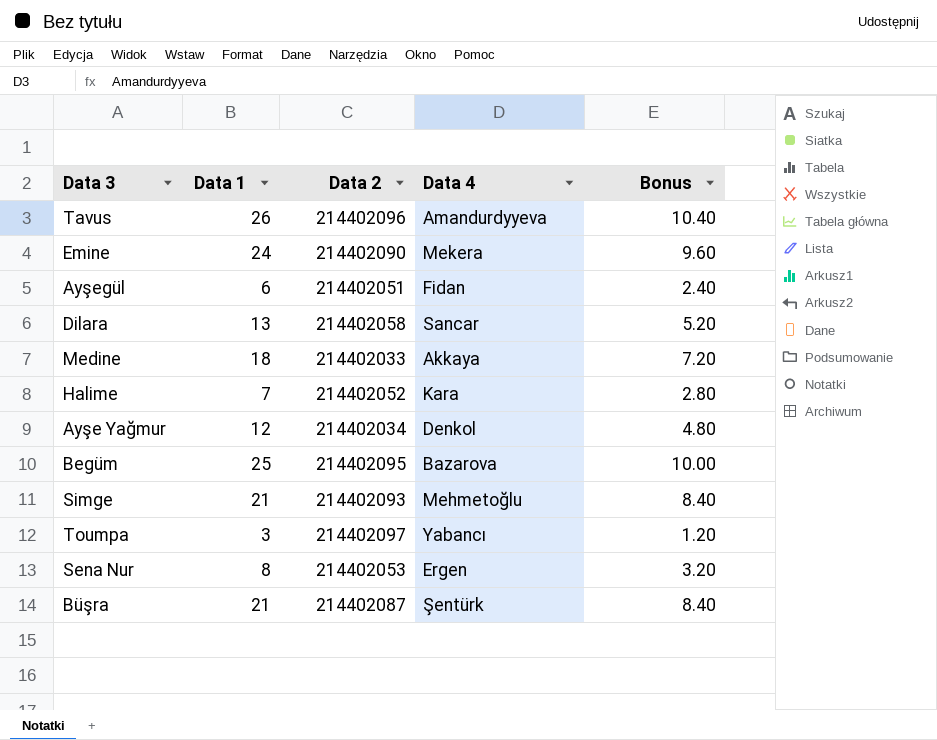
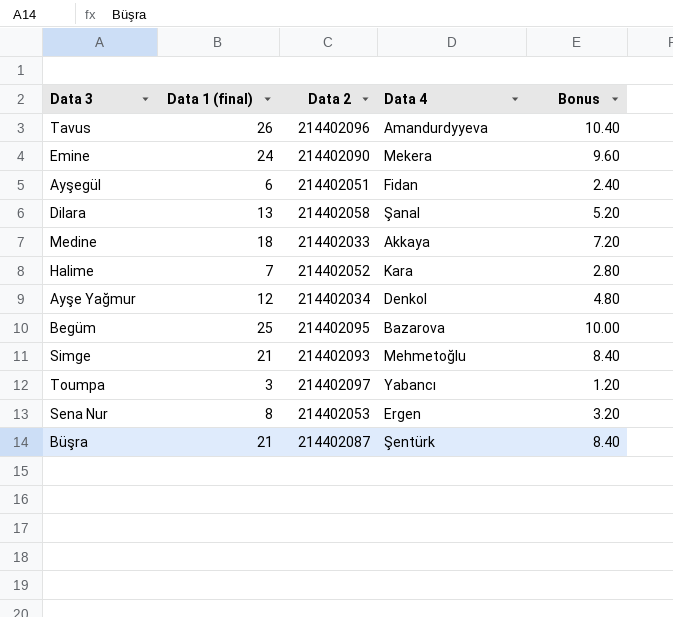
column name: Data 1 -> Data 1 (final)
Dilara | Data 4: Sancar -> Şanal

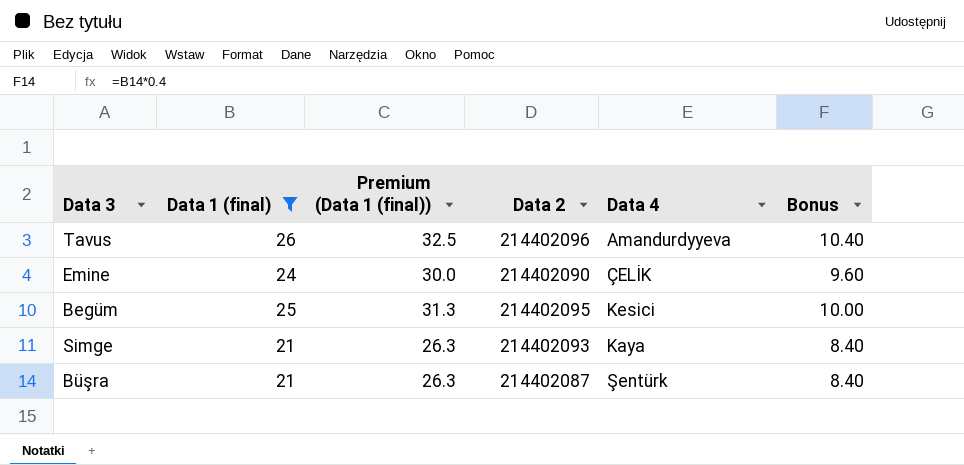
filter: none -> Data 1 (final) >= 21
column Premium (Data 1 (final)) | formula: none -> [Data 1 (final)] * 1.25
Emine | Data 4: Mekera -> ÇELİK
Begüm | Data 4: Bazarova -> Kesici
Simge | Data 4: Mehmetoğlu -> Kaya

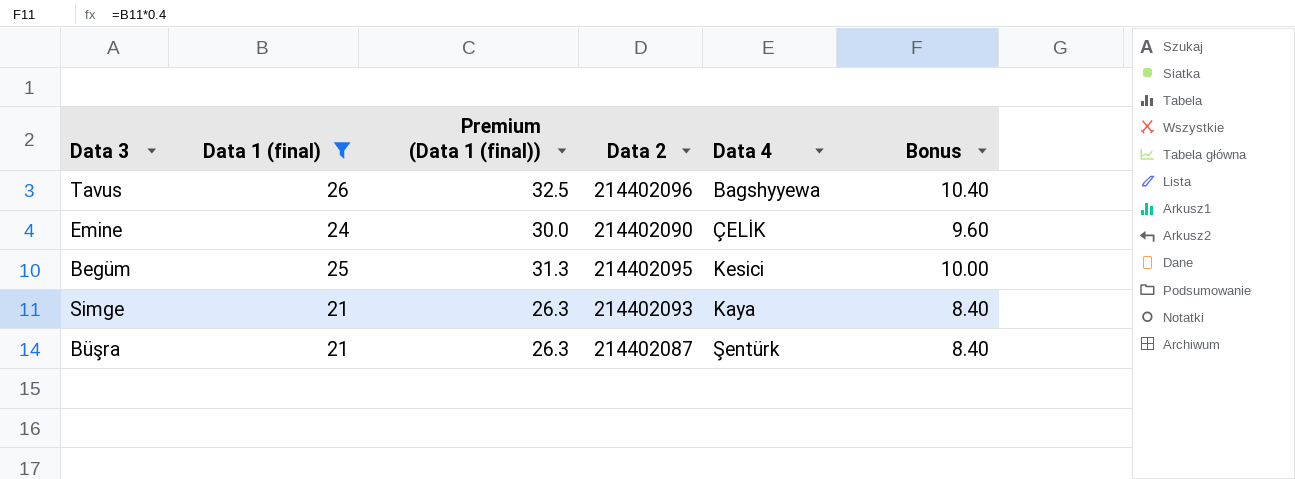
Tavus | Data 4: Amandurdyyeva -> Bagshyyewa

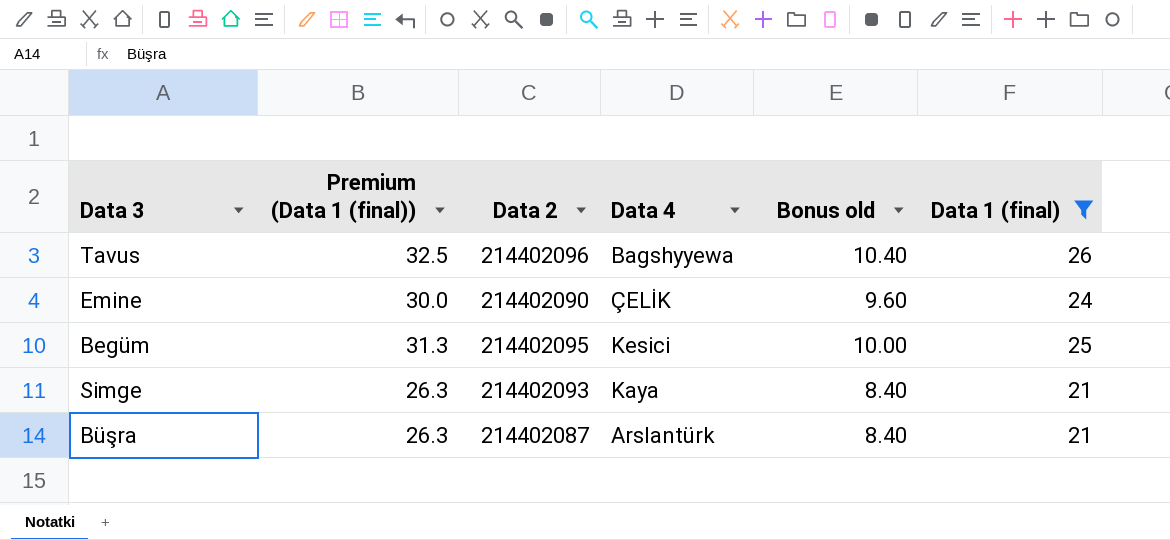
column name: Bonus -> Bonus old
column Data 1 (final) | position: 2 -> 6
Büşra | Data 4: Şentürk -> Arslantürk

